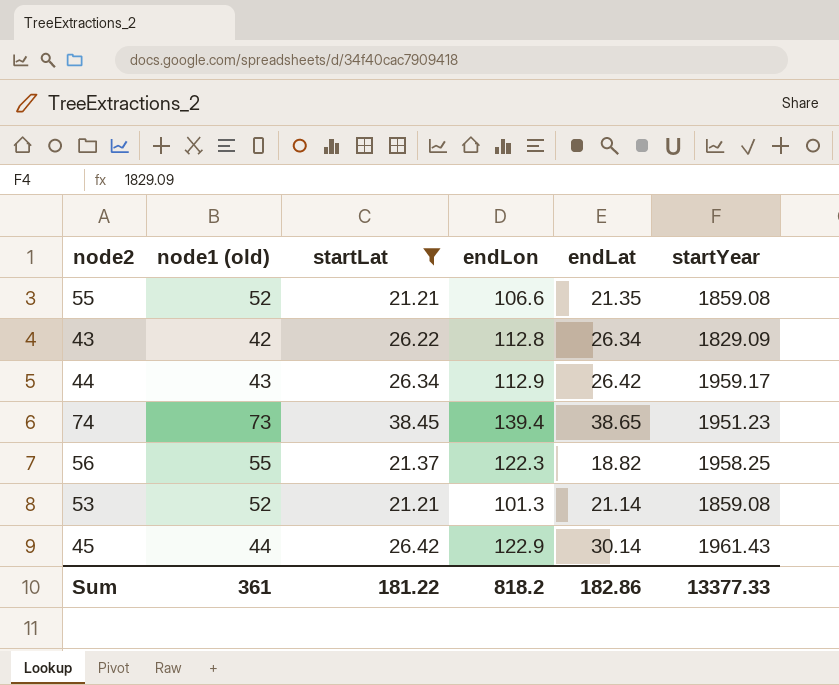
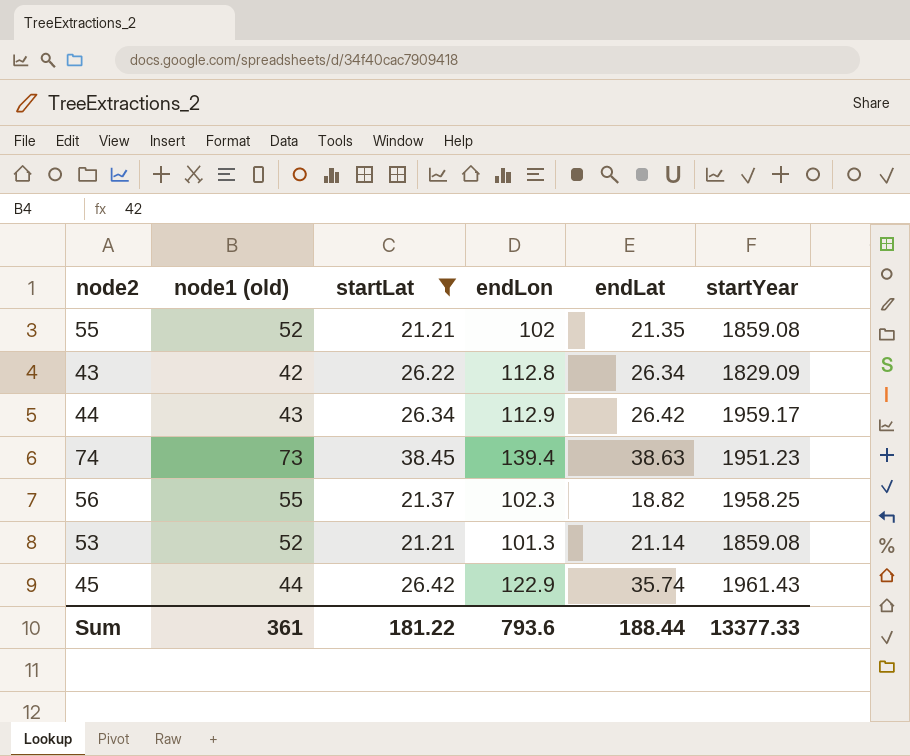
55 | endLon: 106.6 -> 102
74 | endLat: 38.65 -> 38.63
56 | endLon: 122.3 -> 102.3
45 | endLat: 30.14 -> 35.74
Sum | endLon: 818.2 -> 793.6
Sum | endLat: 182.86 -> 188.44

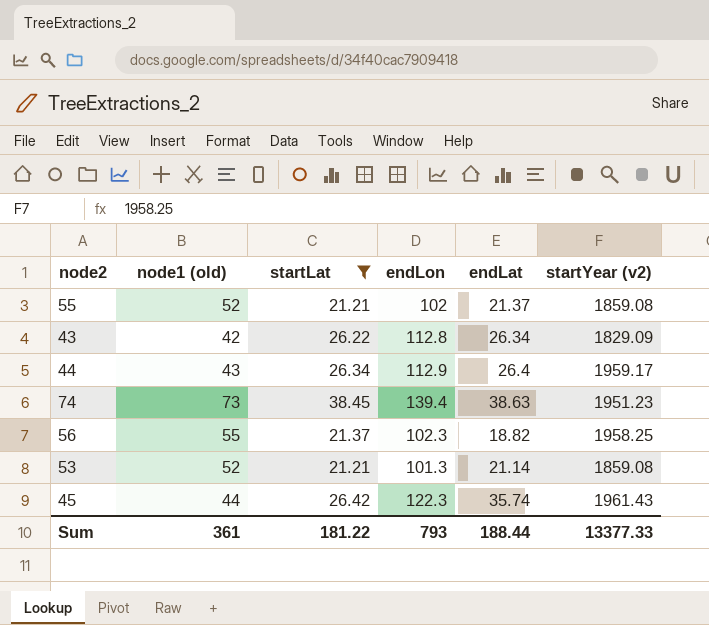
column name: startYear -> startYear (v2)
55 | endLat: 21.35 -> 21.37
44 | endLat: 26.42 -> 26.4
45 | endLon: 122.9 -> 122.3
Sum | endLon: 793.6 -> 793

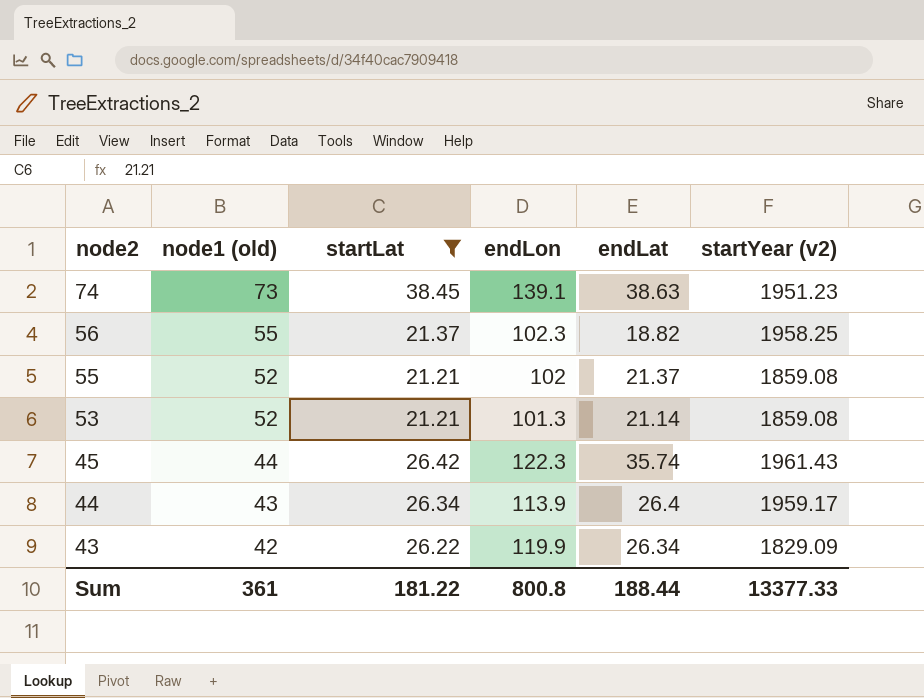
row order: none -> node2 descending
74 | endLon: 139.4 -> 139.1
44 | endLon: 112.9 -> 113.9
43 | endLon: 112.8 -> 119.9
Sum | endLon: 793 -> 800.8

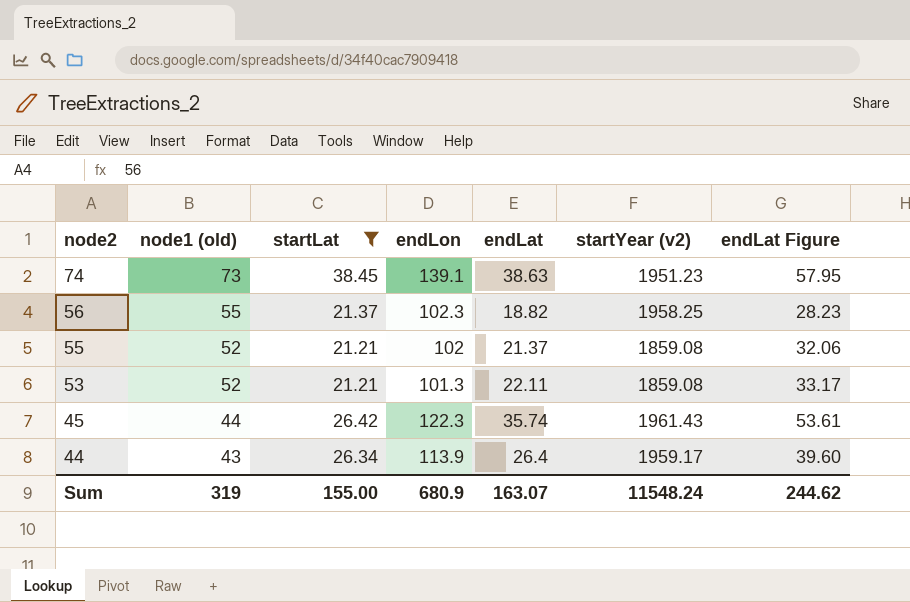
column endLat Figure | formula: none -> [endLat] * 1.5
row 43: 42 | 26.22 | 119.9 | 26.34 | 1829.09 -> none
53 | endLat: 21.14 -> 22.11
Sum | node1 (old): 361 -> 319
Sum | startLat: 181.22 -> 155.00
Sum | endLon: 800.8 -> 680.9
Sum | endLat: 188.44 -> 163.07
Sum | startYear (v2): 13377.33 -> 11548.24

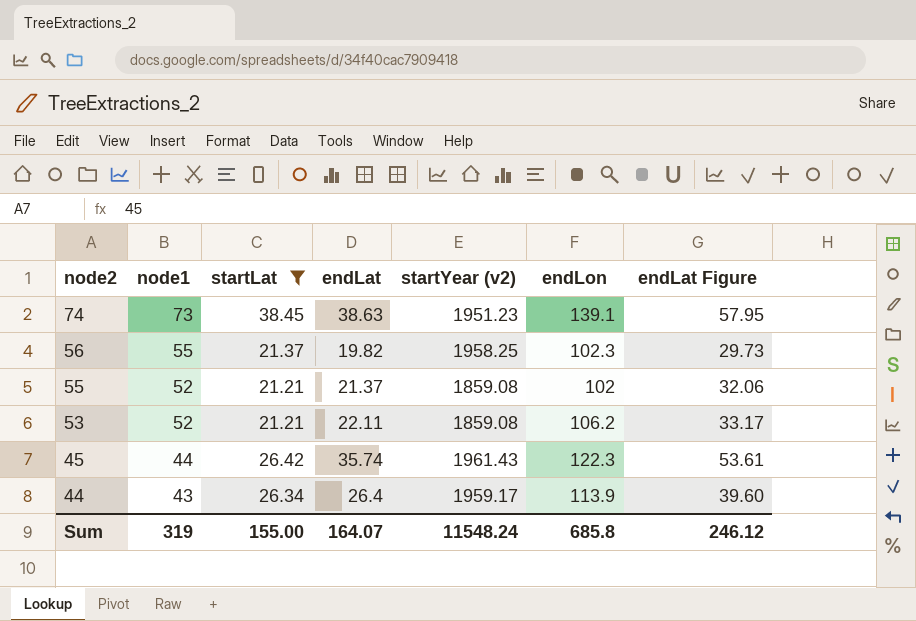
column name: node1 (old) -> node1
column endLon | position: 4 -> 6
56 | endLat: 18.82 -> 19.82
56 | endLat Figure: 28.23 -> 29.73
53 | endLon: 101.3 -> 106.2
Sum | endLat: 163.07 -> 164.07
Sum | endLon: 680.9 -> 685.8
Sum | endLat Figure: 244.62 -> 246.12

